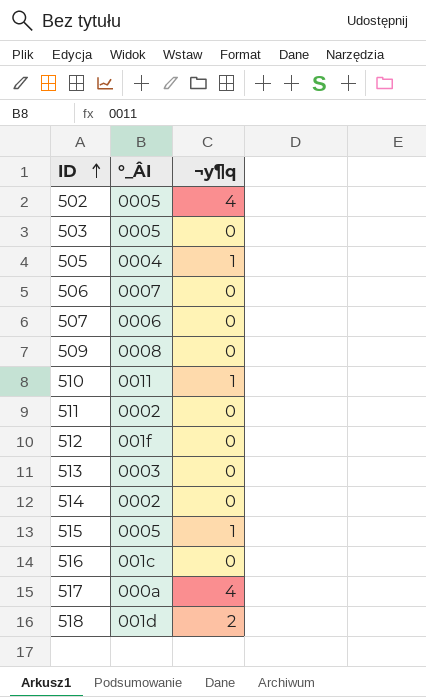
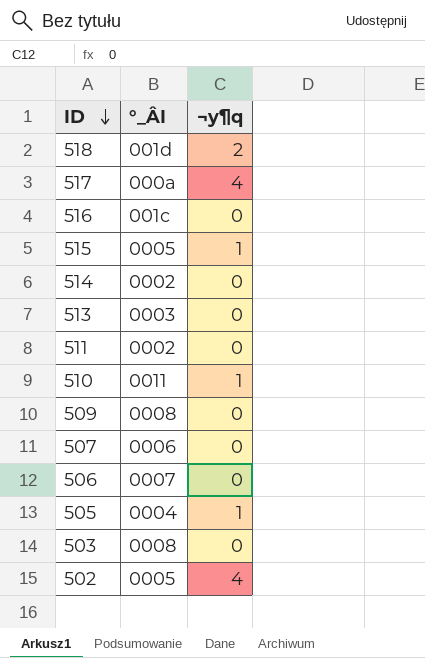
row order: ID ascending -> ID descending
row 512: 001f | 0 -> none
503 | °_ÂI: 0005 -> 0008

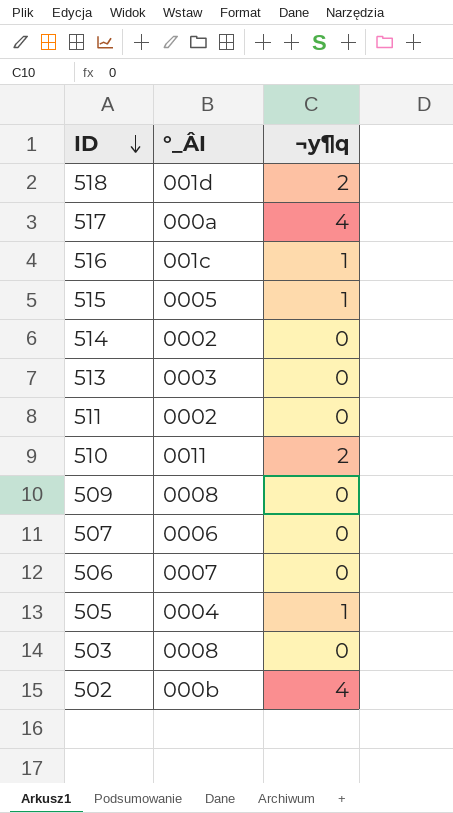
516 | ¬y¶q: 0 -> 1
510 | ¬y¶q: 1 -> 2
502 | °_ÂI: 0005 -> 000b

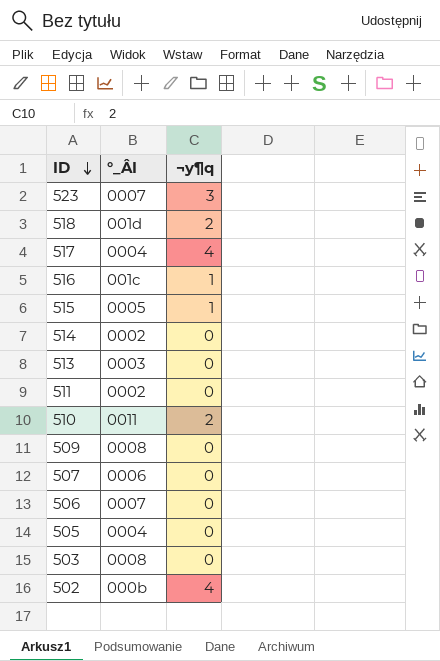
row 523: none -> 0007 | 3
517 | °_ÂI: 000a -> 0004
505 | ¬y¶q: 1 -> 0

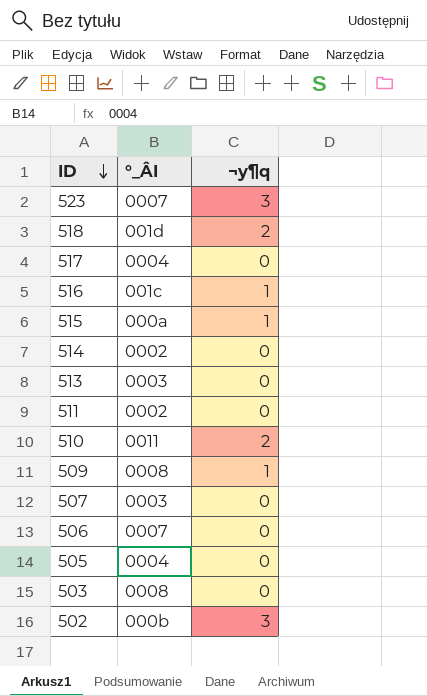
517 | ¬y¶q: 4 -> 0
515 | °_ÂI: 0005 -> 000a
509 | ¬y¶q: 0 -> 1
507 | °_ÂI: 0006 -> 0003
502 | ¬y¶q: 4 -> 3

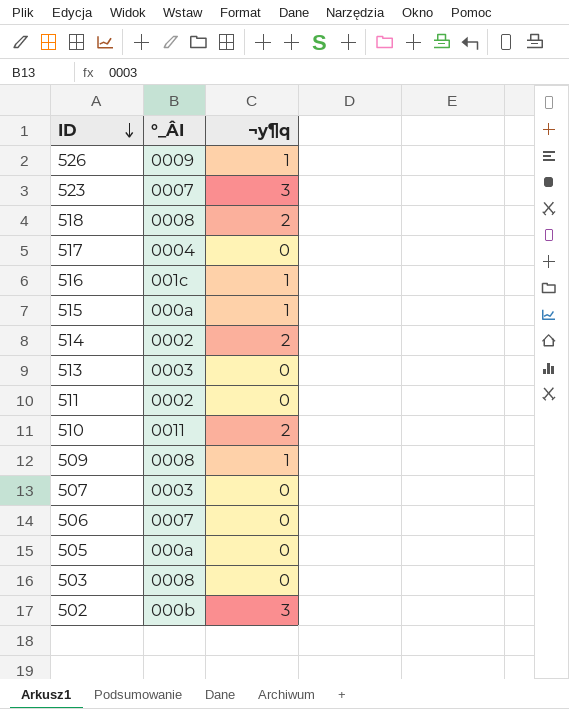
row 526: none -> 0009 | 1
518 | °_ÂI: 001d -> 0008
514 | ¬y¶q: 0 -> 2
505 | °_ÂI: 0004 -> 000a

